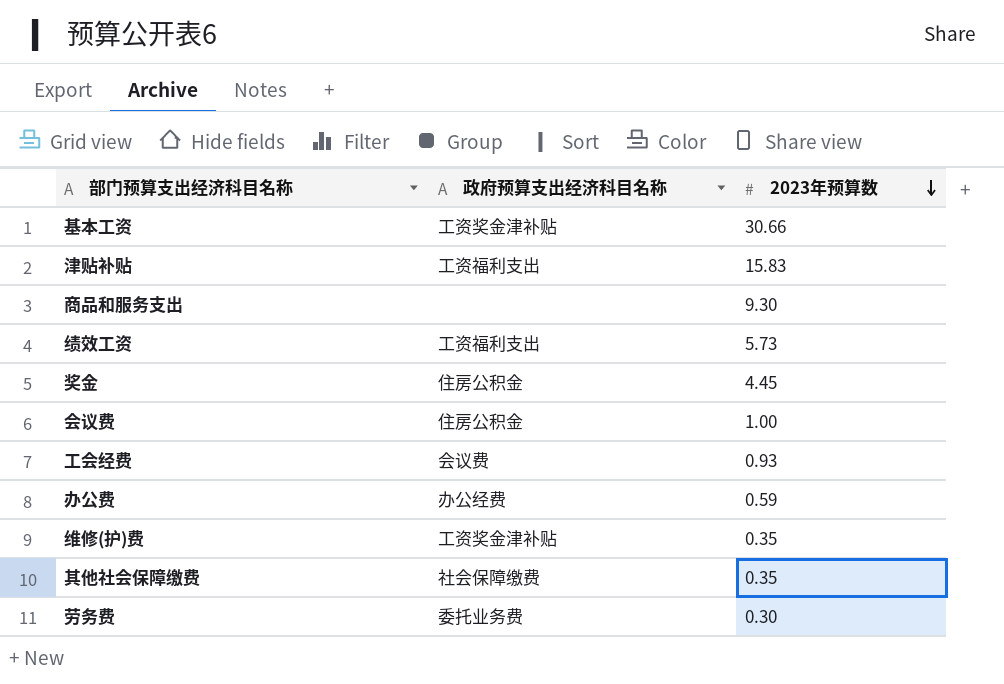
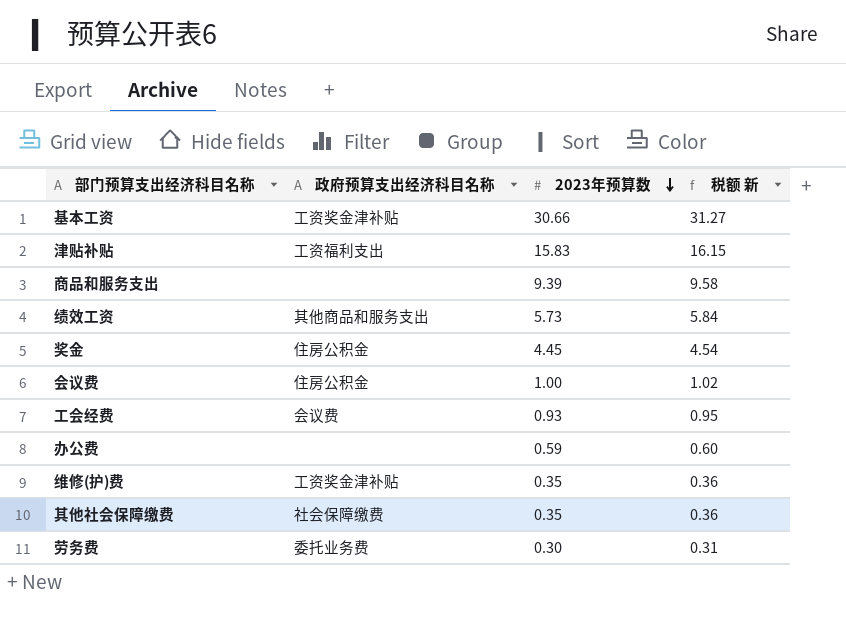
column 税额 新 | formula: none -> [2023年预算数] * 1.02
商品和服务支出 | 2023年预算数: 9.30 -> 9.39
绩效工资 | 政府预算支出经济科目名称: 工资福利支出 -> 其他商品和服务支出
办公费 | 政府预算支出经济科目名称: 办公经费 -> none

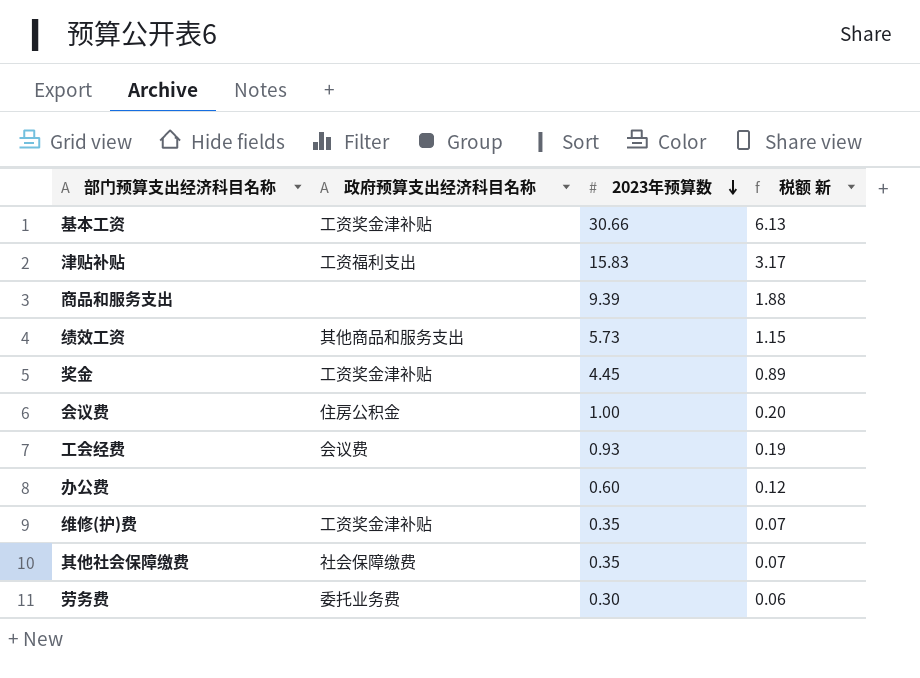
column 税额 新 | formula: [2023年预算数] * 1.02 -> [2023年预算数] * 0.2
奖金 | 政府预算支出经济科目名称: 住房公积金 -> 工资奖金津补贴
办公费 | 2023年预算数: 0.59 -> 0.60

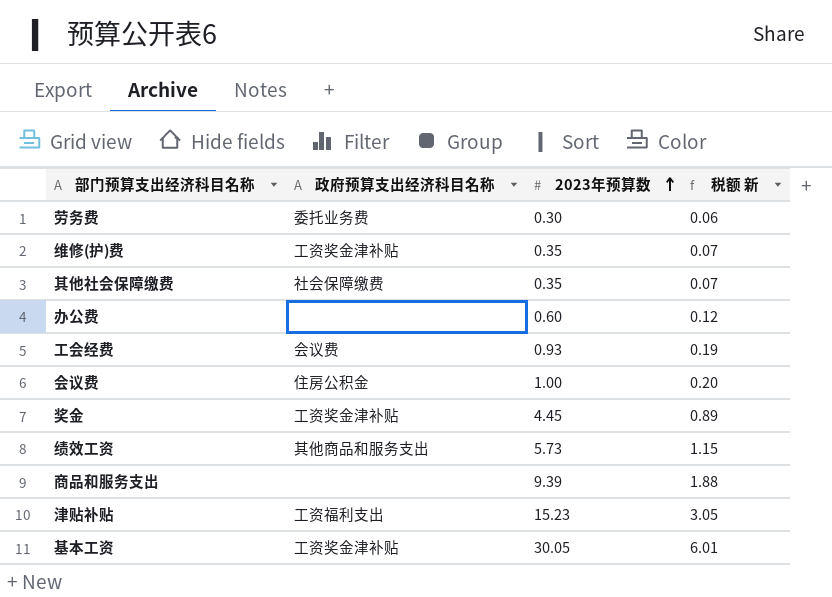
row order: 2023年预算数 descending -> 2023年预算数 ascending
津贴补贴 | 2023年预算数: 15.83 -> 15.23
津贴补贴 | 税额 新: 3.17 -> 3.05
基本工资 | 2023年预算数: 30.66 -> 30.05
基本工资 | 税额 新: 6.13 -> 6.01

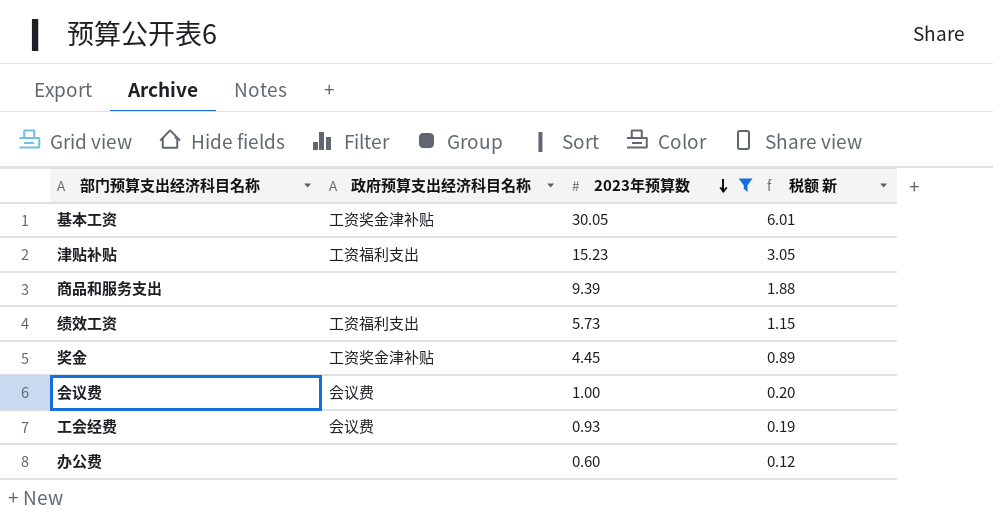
filter: none -> 2023年预算数 >= 0.60
row order: 2023年预算数 ascending -> 2023年预算数 descending
绩效工资 | 政府预算支出经济科目名称: 其他商品和服务支出 -> 工资福利支出
会议费 | 政府预算支出经济科目名称: 住房公积金 -> 会议费

